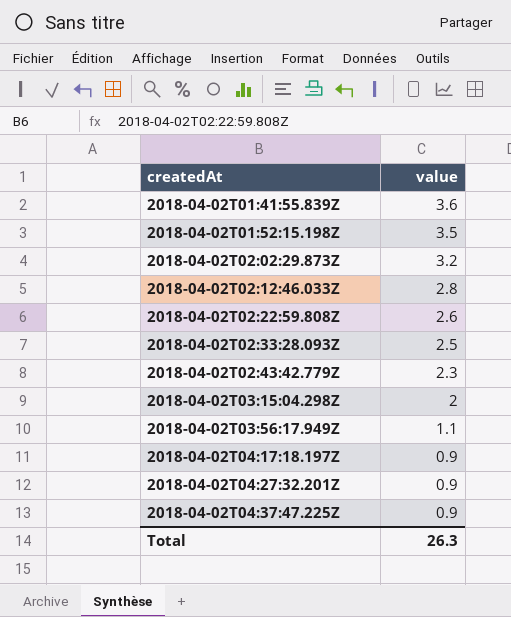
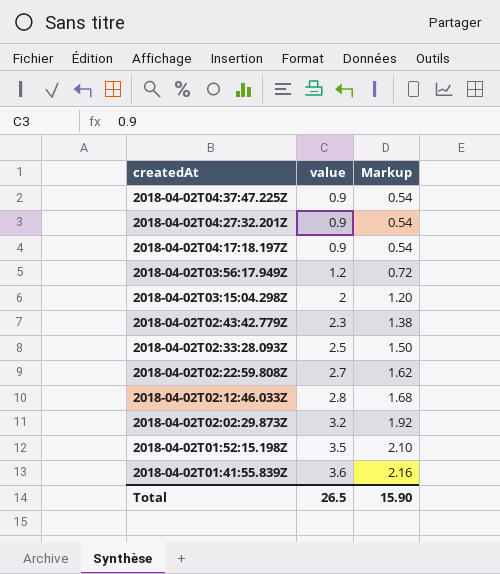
row order: createdAt ascending -> createdAt descending
column Markup | formula: none -> [value] * 0.6
2018-04-02T03:56:17.949Z | value: 1.1 -> 1.2
2018-04-02T02:22:59.808Z | value: 2.6 -> 2.7
Total | value: 26.3 -> 26.5

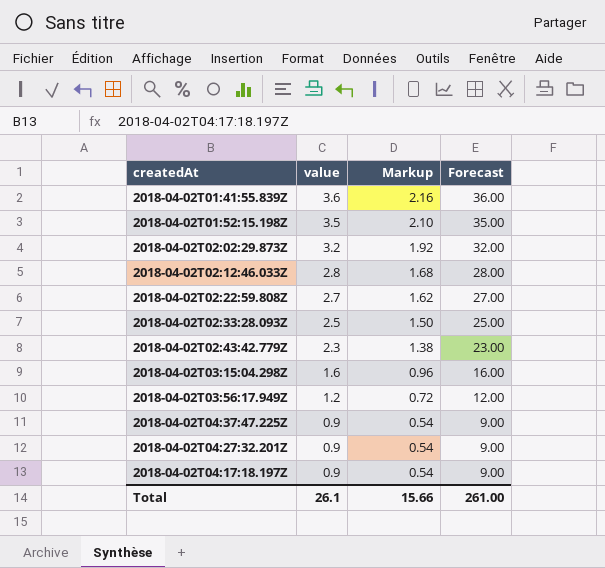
row order: createdAt descending -> value descending
column Forecast | formula: none -> [value] * 10
2018-04-02T03:15:04.298Z | value: 2 -> 1.6
2018-04-02T03:15:04.298Z | Markup: 1.20 -> 0.96
Total | value: 26.5 -> 26.1
Total | Markup: 15.90 -> 15.66

